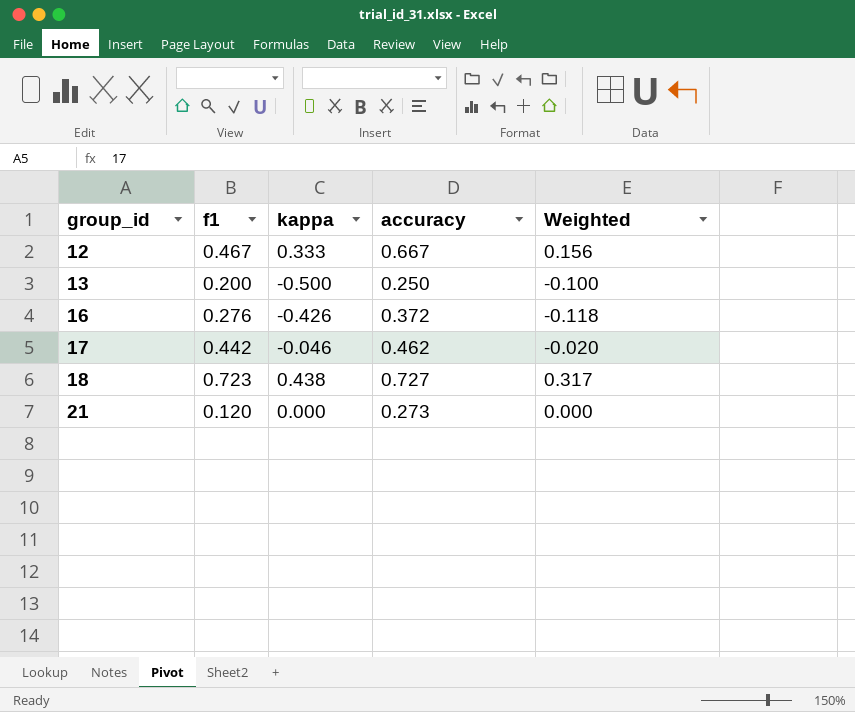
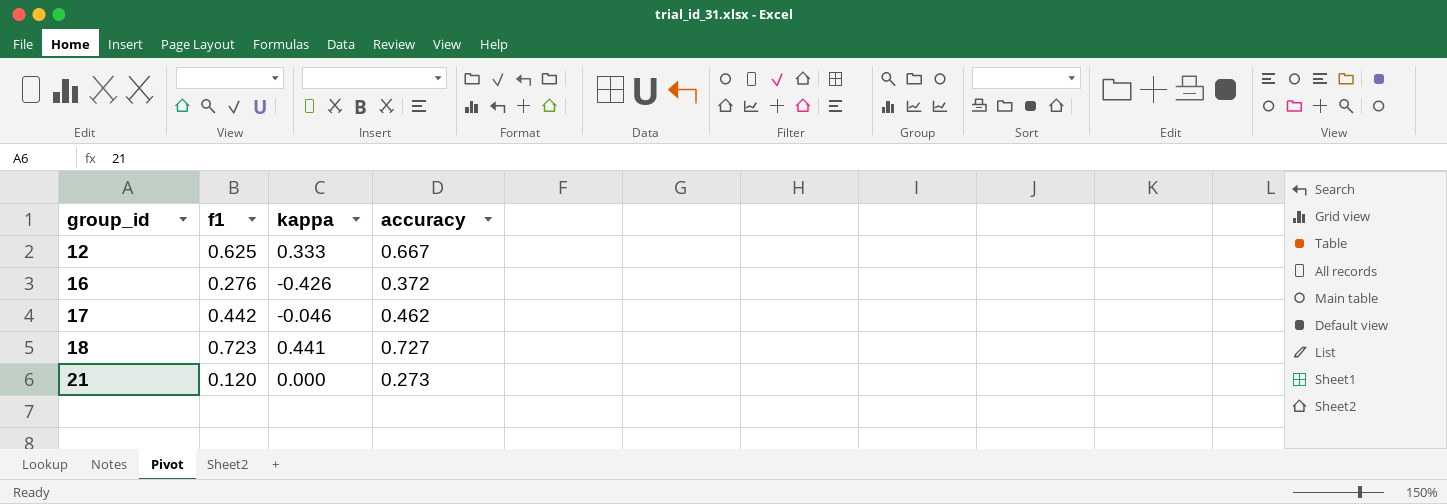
column Weighted | formula: [f1] * [kappa] -> none
row 13: 0.200 | -0.500 | 0.250 | -0.100 -> none
12 | f1: 0.467 -> 0.625
18 | kappa: 0.438 -> 0.441

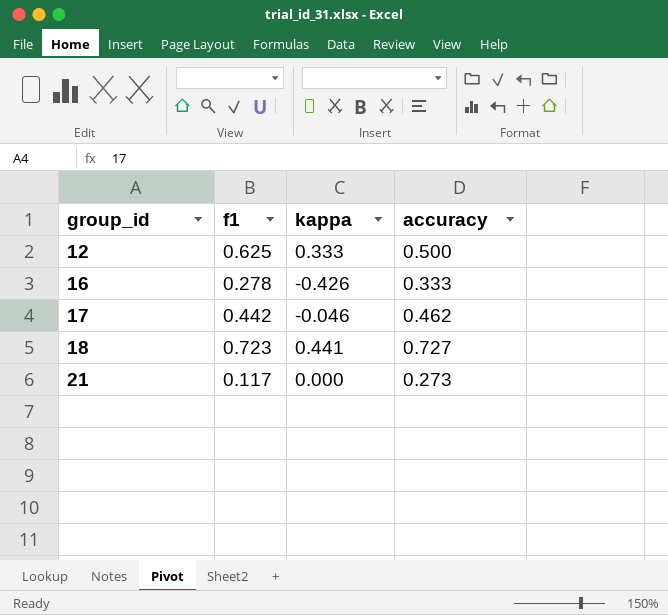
12 | accuracy: 0.667 -> 0.500
16 | f1: 0.276 -> 0.278
16 | accuracy: 0.372 -> 0.333
21 | f1: 0.120 -> 0.117

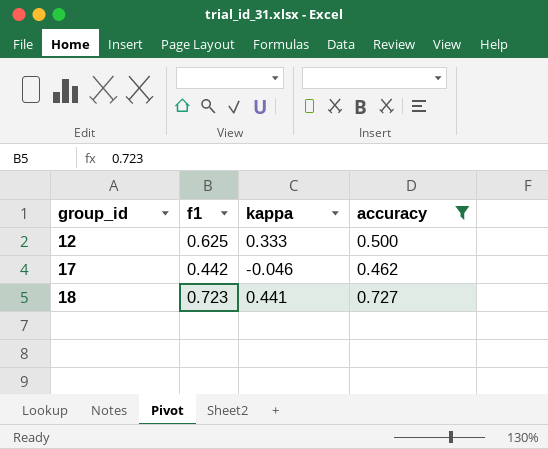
filter: none -> accuracy >= 0.462

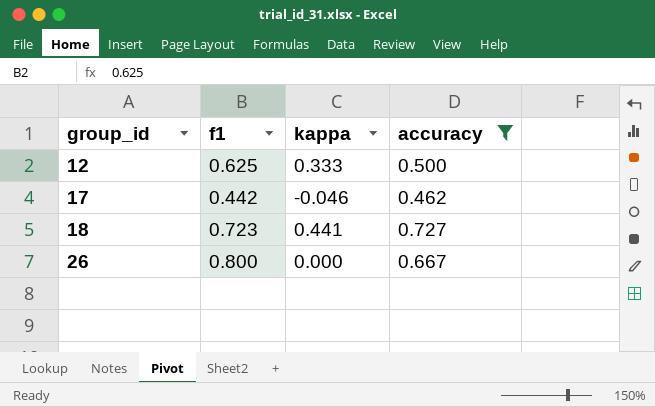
row 26: none -> 0.800 | 0.000 | 0.667

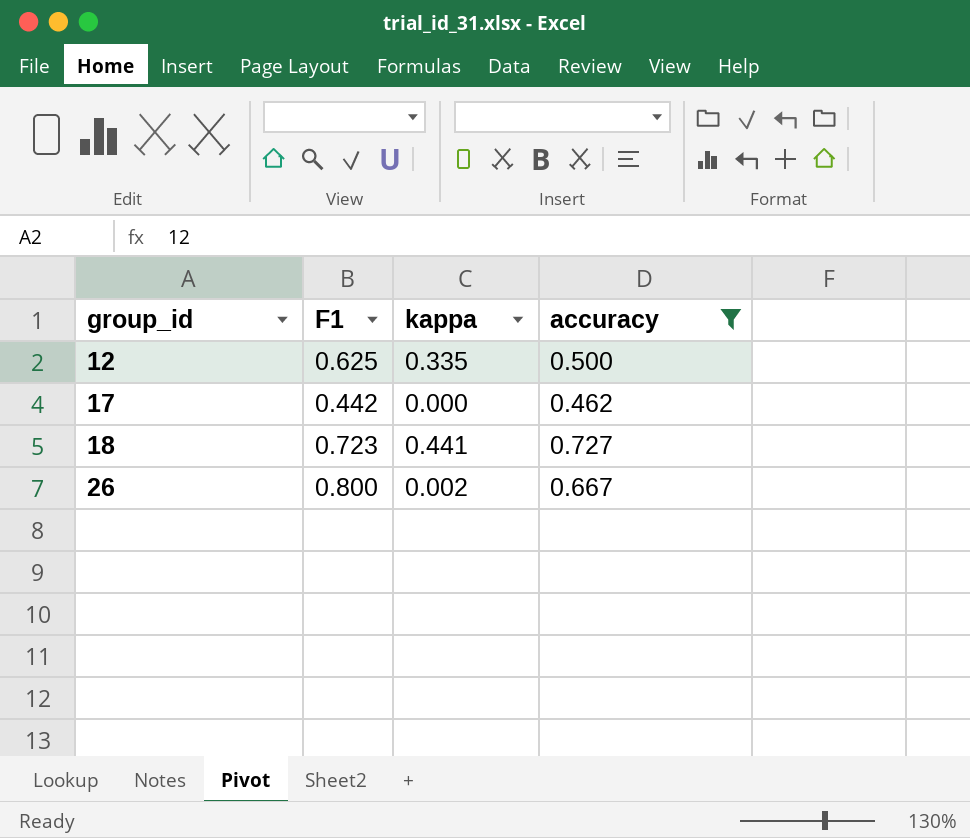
column name: f1 -> F1
12 | kappa: 0.333 -> 0.335
17 | kappa: -0.046 -> 0.000
26 | kappa: 0.000 -> 0.002

